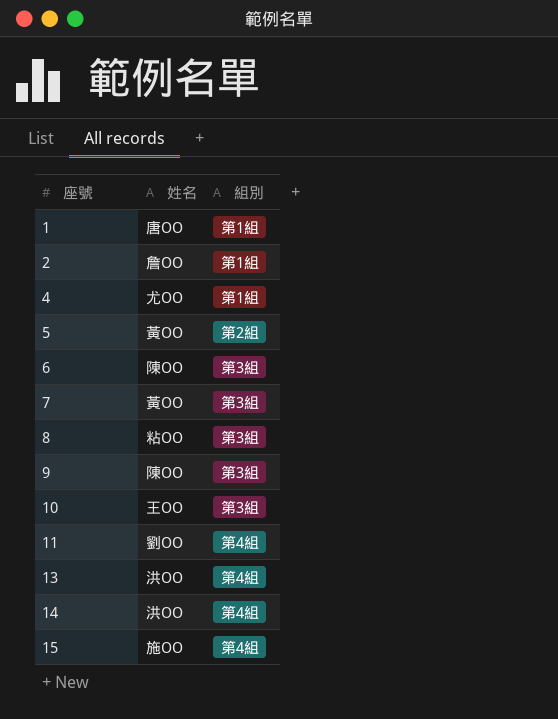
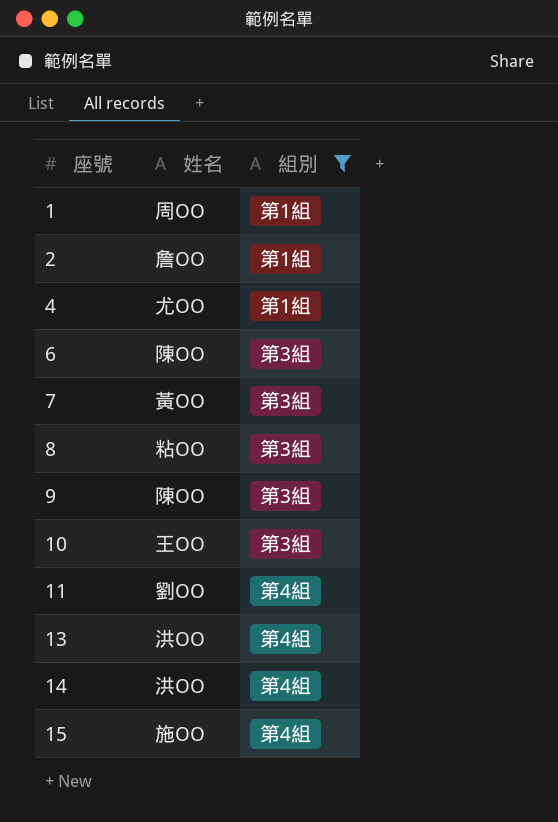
filter: none -> 組別 != 第2組
1 | 姓名: 唐OO -> 周OO

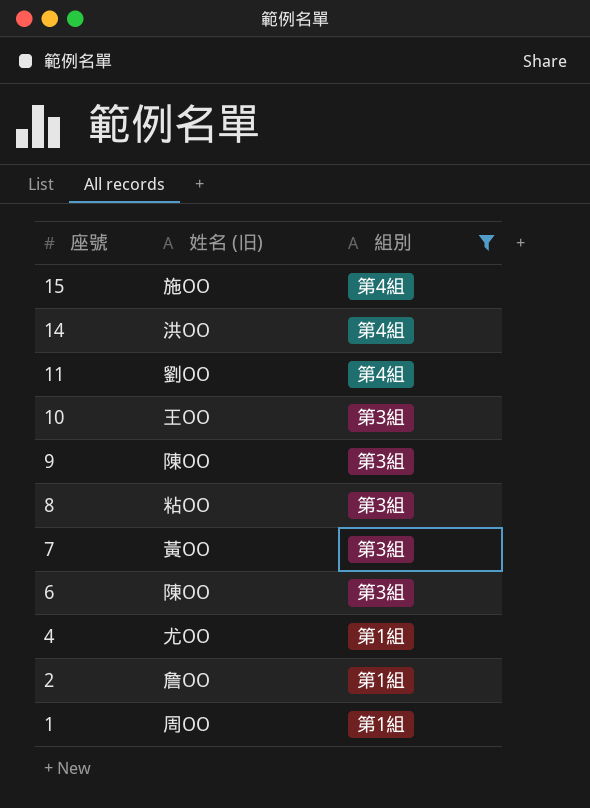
row order: 座號 ascending -> 座號 descending
column name: 姓名 -> 姓名 (旧)
row 13: 洪OO | 第4組 -> none

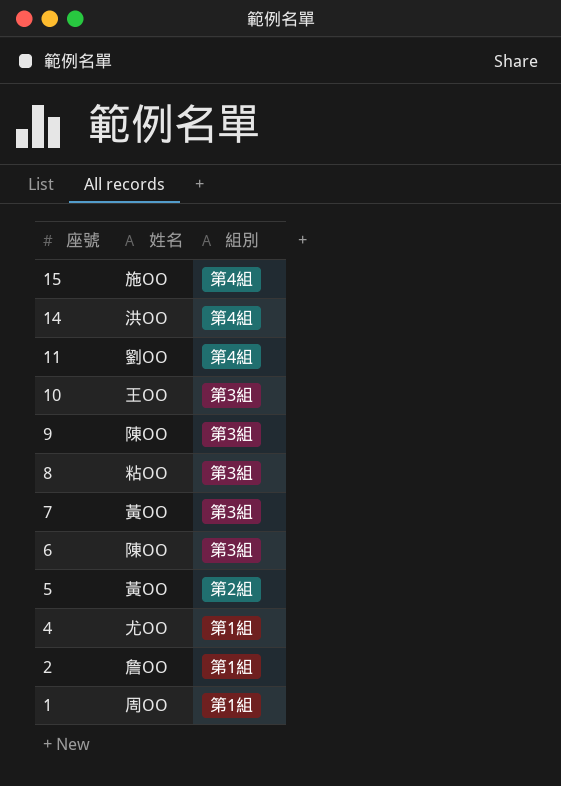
filter: 組別 != 第2組 -> none
column name: 姓名 (旧) -> 姓名

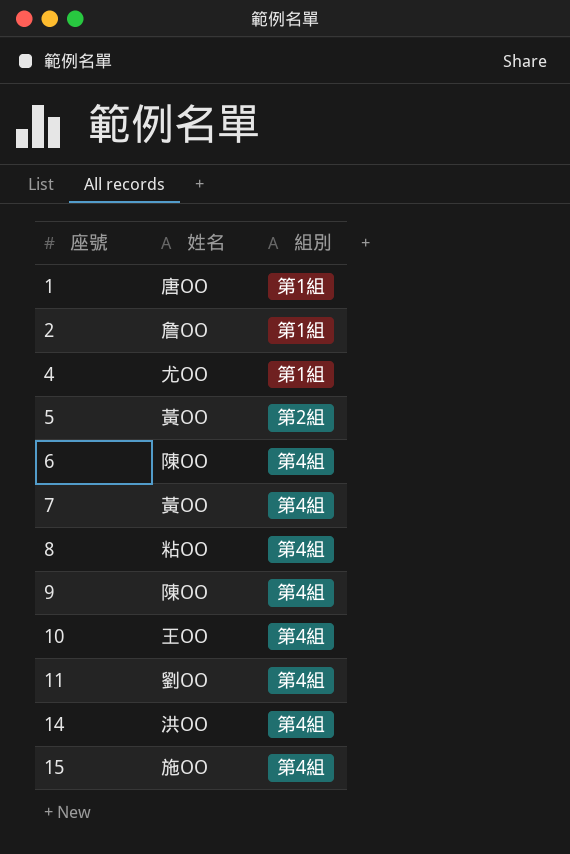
row order: 座號 descending -> 座號 ascending
1 | 姓名: 周OO -> 唐OO
6 | 組別: 第3組 -> 第4組
7 | 組別: 第3組 -> 第4組
8 | 組別: 第3組 -> 第4組
9 | 組別: 第3組 -> 第4組
10 | 組別: 第3組 -> 第4組

